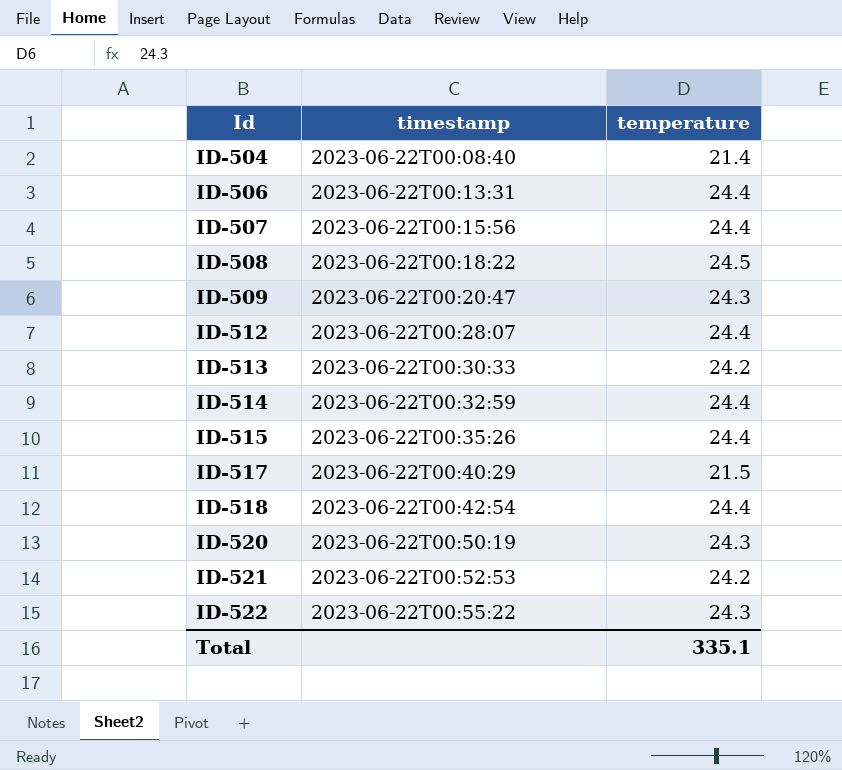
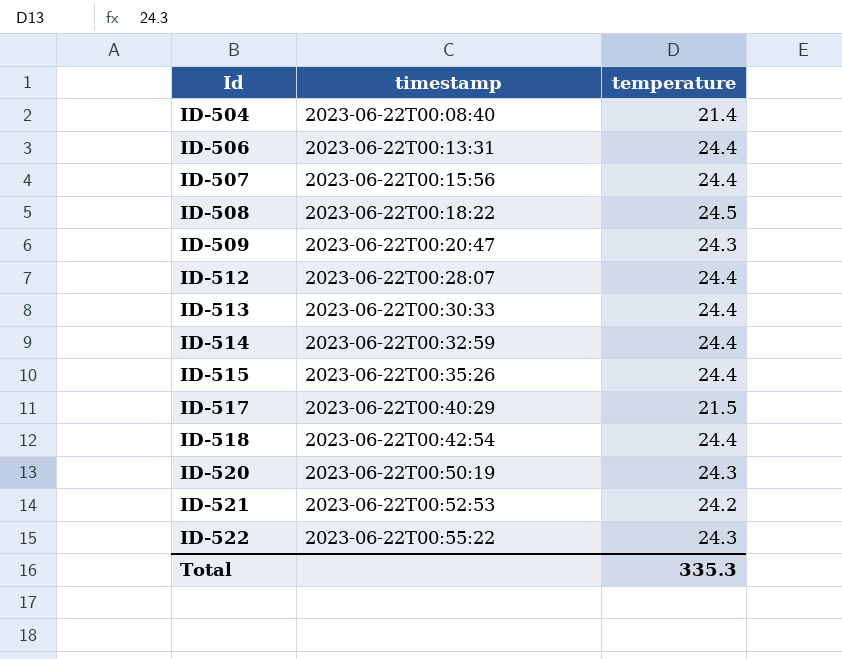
ID-513 | temperature: 24.2 -> 24.4
Total | temperature: 335.1 -> 335.3

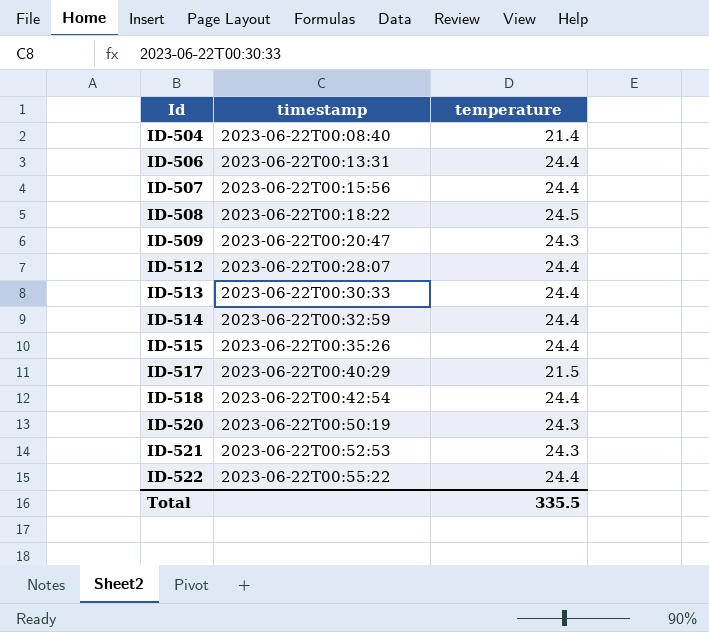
ID-521 | temperature: 24.2 -> 24.3
ID-522 | temperature: 24.3 -> 24.4
Total | temperature: 335.3 -> 335.5

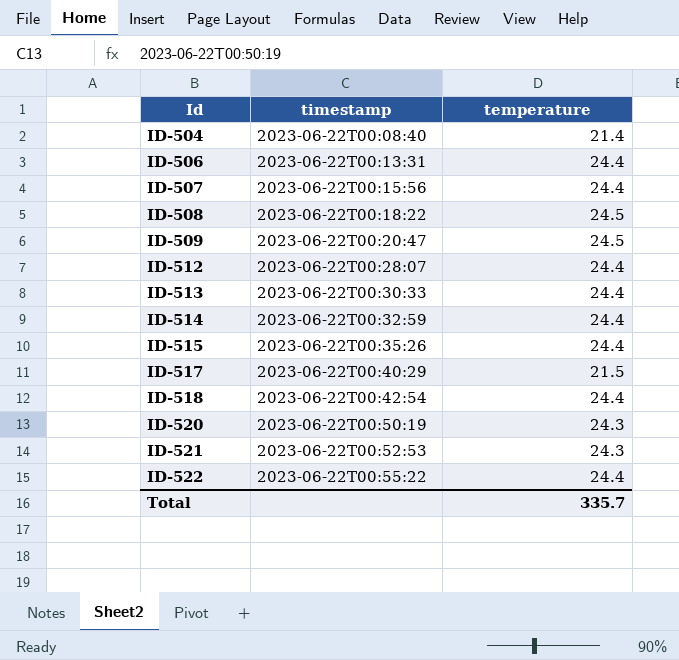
ID-509 | temperature: 24.3 -> 24.5
Total | temperature: 335.5 -> 335.7

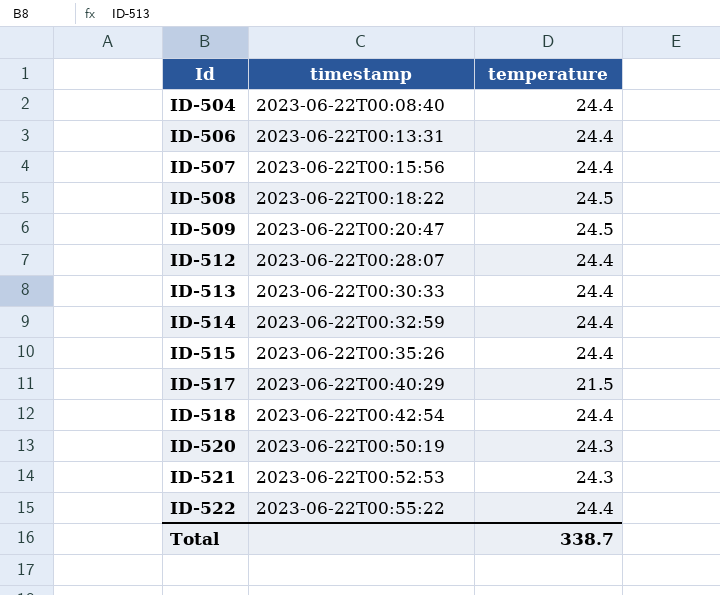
ID-504 | temperature: 21.4 -> 24.4
Total | temperature: 335.7 -> 338.7

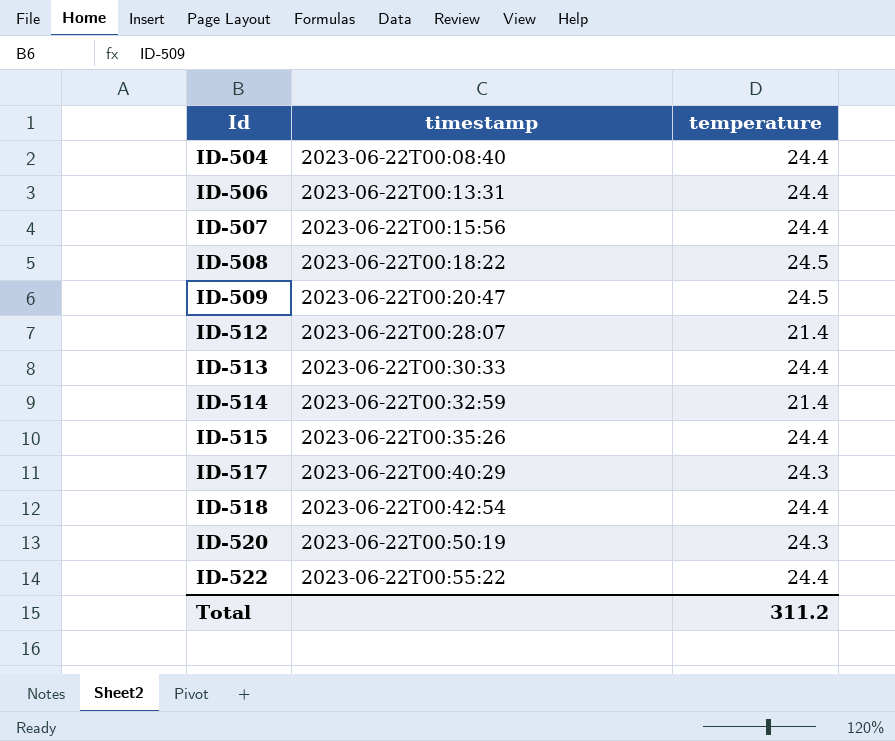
row ID-521: 2023-06-22T00:52:53 | 24.3 -> none
ID-512 | temperature: 24.4 -> 21.4
ID-514 | temperature: 24.4 -> 21.4
ID-517 | temperature: 21.5 -> 24.3
Total | temperature: 338.7 -> 311.2

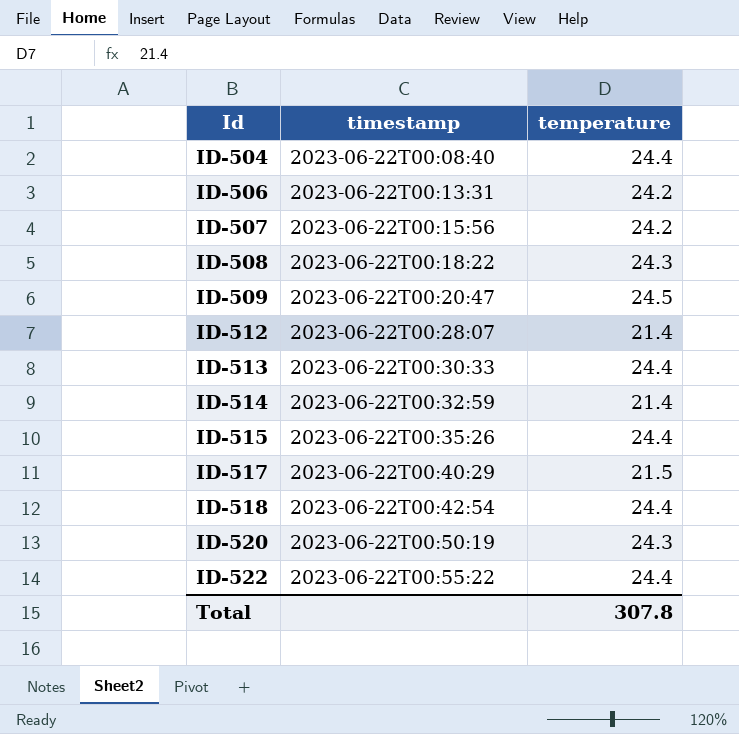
ID-506 | temperature: 24.4 -> 24.2
ID-507 | temperature: 24.4 -> 24.2
ID-508 | temperature: 24.5 -> 24.3
ID-517 | temperature: 24.3 -> 21.5
Total | temperature: 311.2 -> 307.8

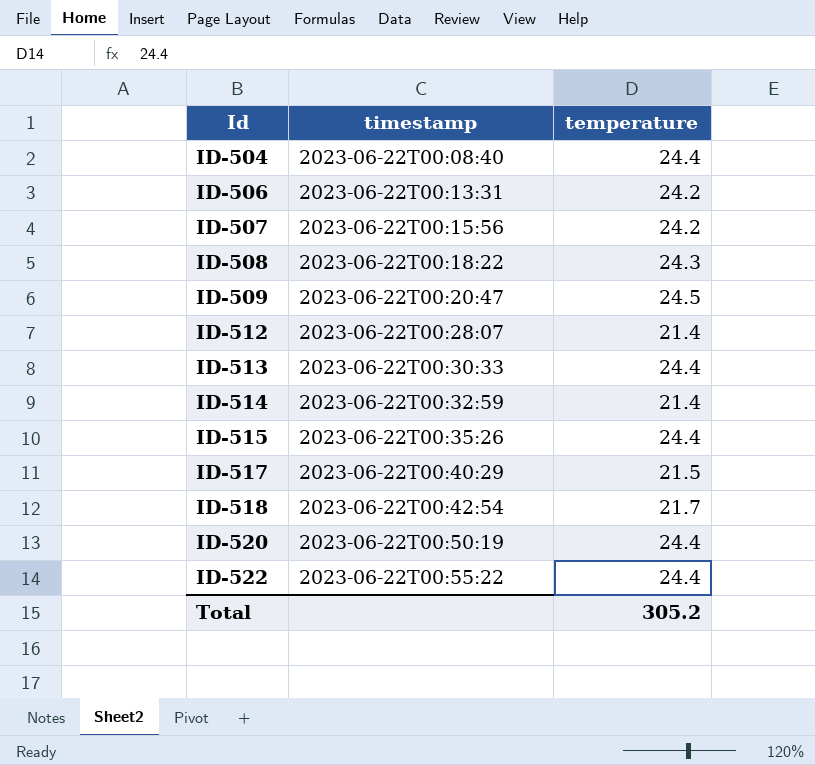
ID-518 | temperature: 24.4 -> 21.7
ID-520 | temperature: 24.3 -> 24.4
Total | temperature: 307.8 -> 305.2

